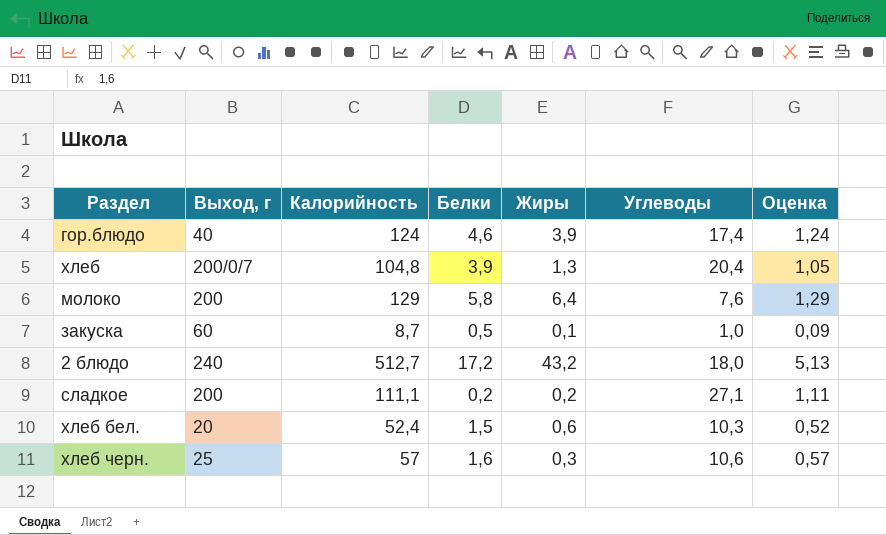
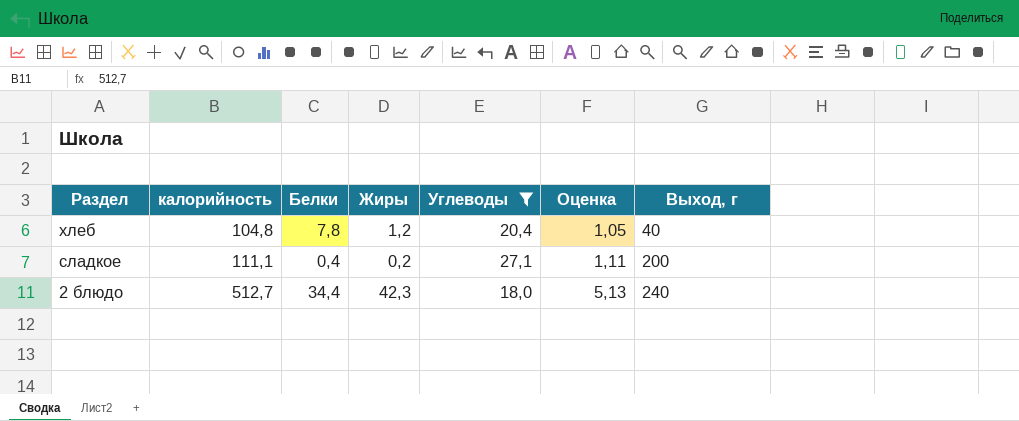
filter: none -> Углеводы >= 18,0
row order: none -> Раздел descending
column name: Калорийность -> калорийность
column Выход, г | position: 2 -> 7
хлеб | Белки: 3,9 -> 7,8
хлеб | Жиры: 1,3 -> 1,2
хлеб | Выход, г: 200/0/7 -> 40
сладкое | Белки: 0,2 -> 0,4
2 блюдо | Белки: 17,2 -> 34,4
2 блюдо | Жиры: 43,2 -> 42,3

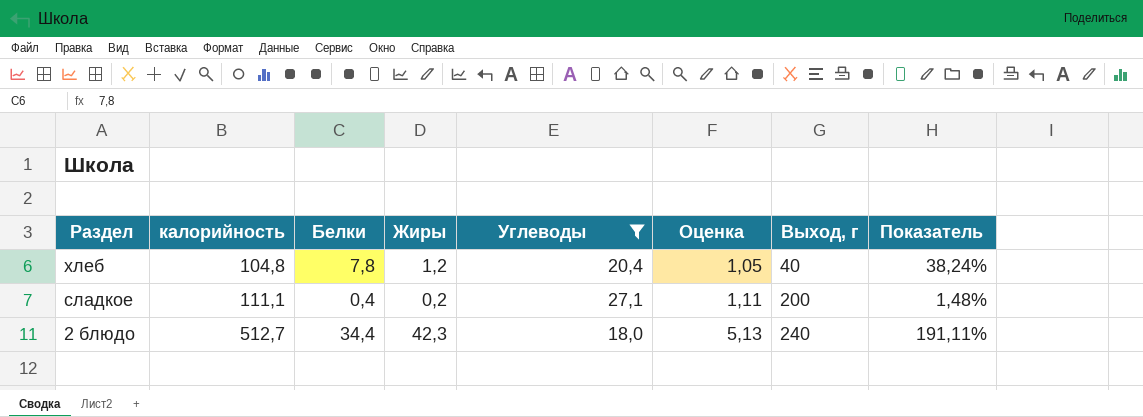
column Показатель | formula: none -> [Белки] / [Углеводы]

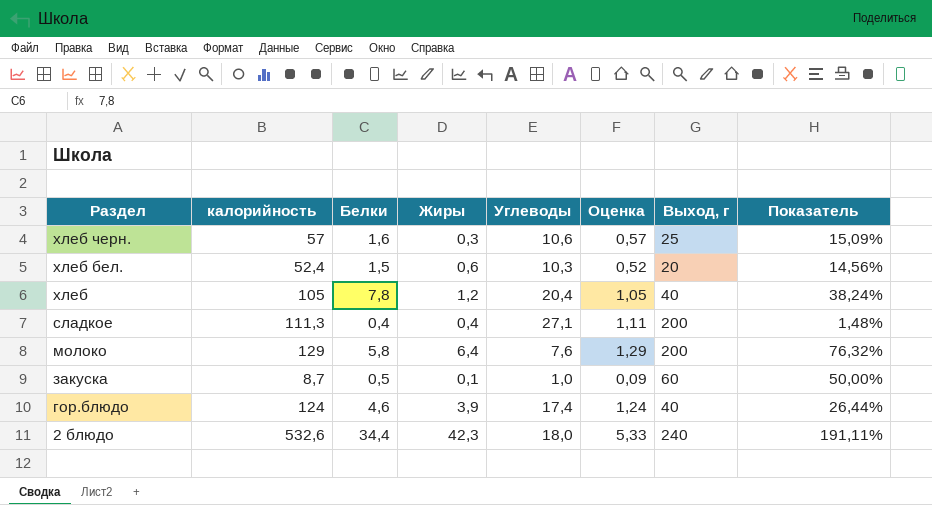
filter: Углеводы >= 18,0 -> none
хлеб | калорийность: 104,8 -> 105
сладкое | калорийность: 111,1 -> 111,3
сладкое | Жиры: 0,2 -> 0,4
2 блюдо | калорийность: 512,7 -> 532,6
2 блюдо | Оценка: 5,13 -> 5,33

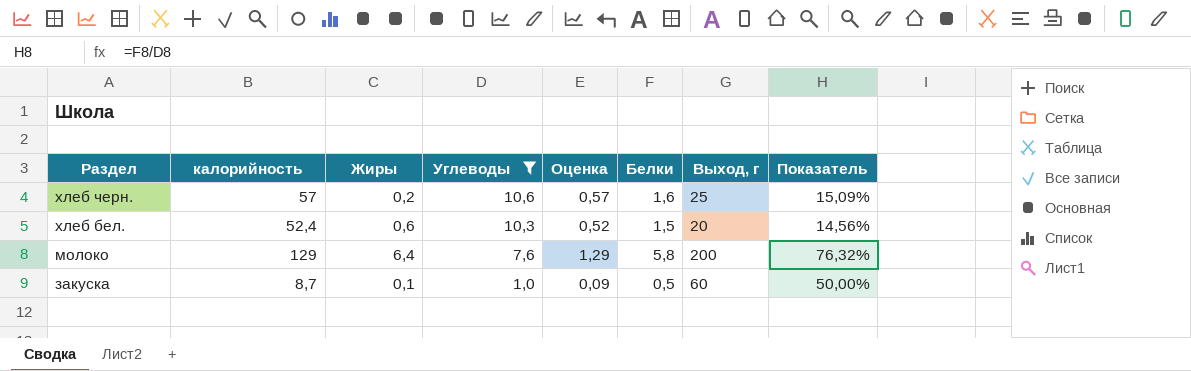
filter: none -> Углеводы <= 10,6
column Белки | position: 3 -> 6
хлеб черн. | Жиры: 0,3 -> 0,2

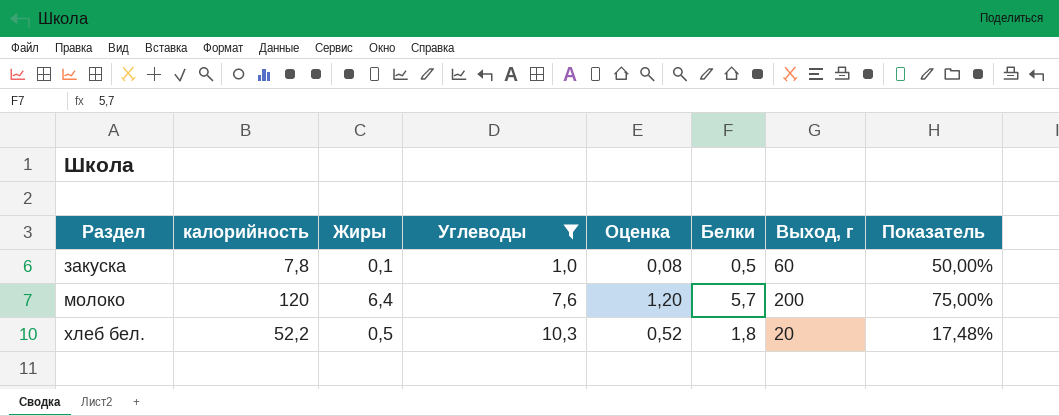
row order: Раздел descending -> Раздел ascending
row хлеб черн.: 57 | 0,2 | 10,6 | 0,57 | 1,6 | 25 | 15,09% -> none
закуска | калорийность: 8,7 -> 7,8
закуска | Оценка: 0,09 -> 0,08
молоко | калорийность: 129 -> 120
молоко | Оценка: 1,29 -> 1,20
молоко | Белки: 5,8 -> 5,7
молоко | Показатель: 76,32% -> 75,00%
хлеб бел. | калорийность: 52,4 -> 52,2
хлеб бел. | Жиры: 0,6 -> 0,5
хлеб бел. | Белки: 1,5 -> 1,8
хлеб бел. | Показатель: 14,56% -> 17,48%

